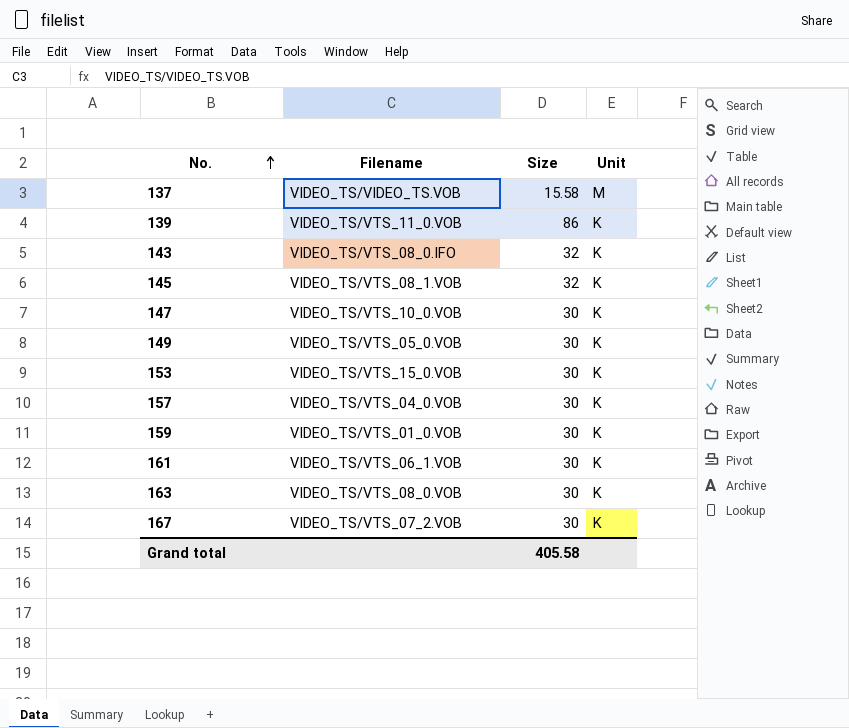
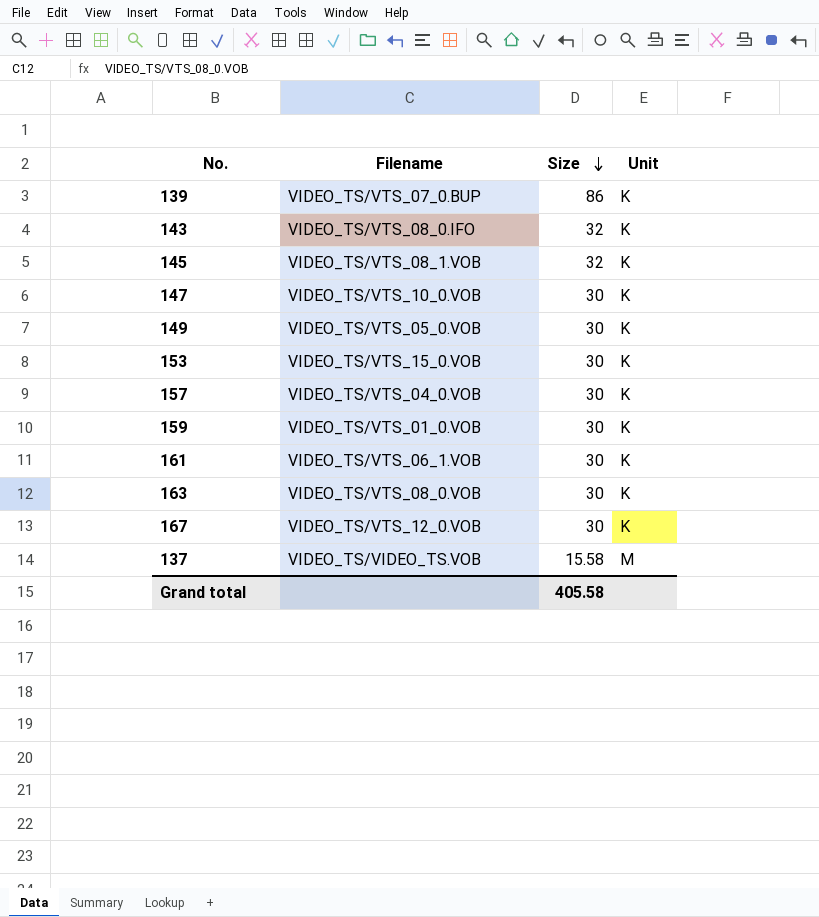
row order: No. ascending -> Size descending
139 | Filename: VIDEO_TS/VTS_11_0.VOB -> VIDEO_TS/VTS_07_0.BUP
167 | Filename: VIDEO_TS/VTS_07_2.VOB -> VIDEO_TS/VTS_12_0.VOB

